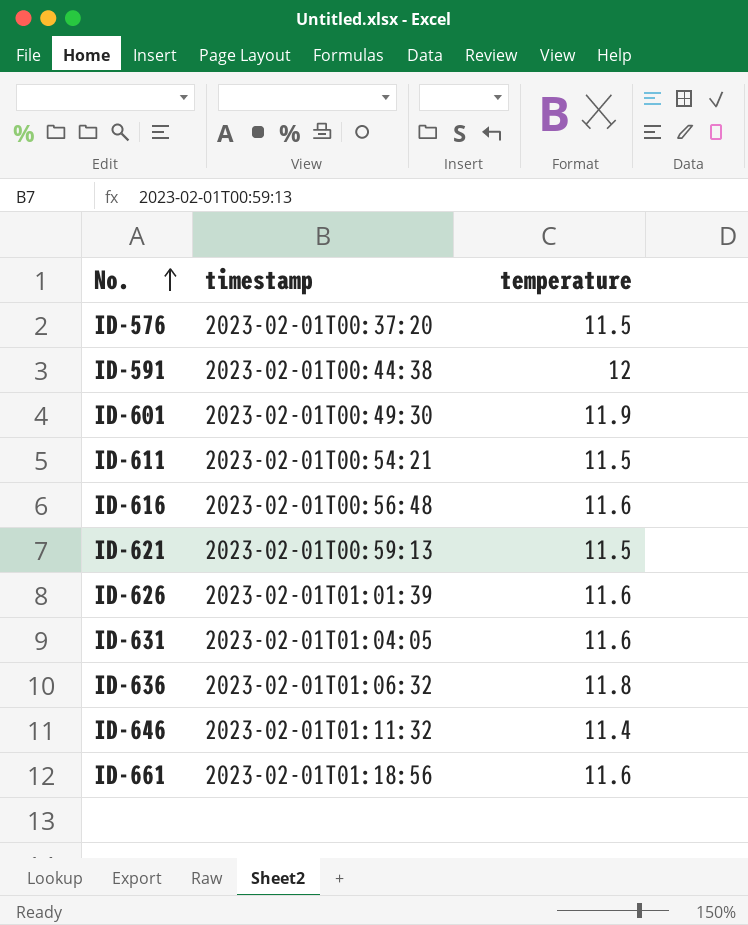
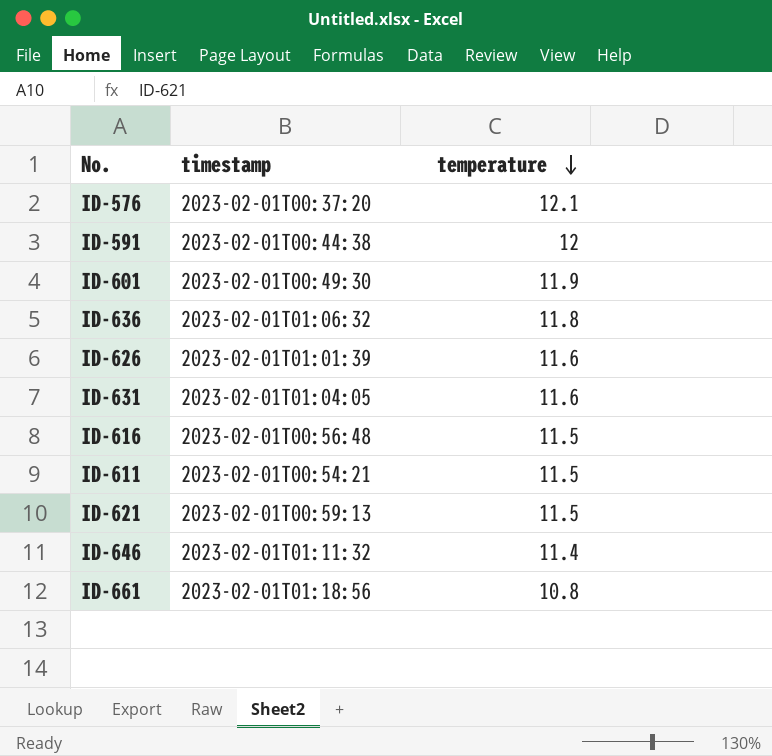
row order: No. ascending -> temperature descending
ID-576 | temperature: 11.5 -> 12.1
ID-616 | temperature: 11.6 -> 11.5
ID-661 | temperature: 11.6 -> 10.8

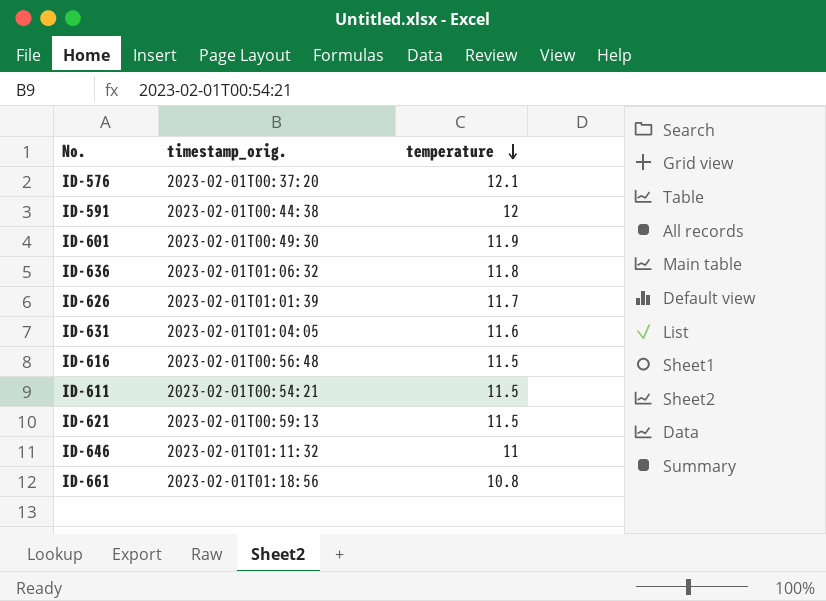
column name: timestamp -> timestamp_orig.
ID-626 | temperature: 11.6 -> 11.7
ID-646 | temperature: 11.4 -> 11

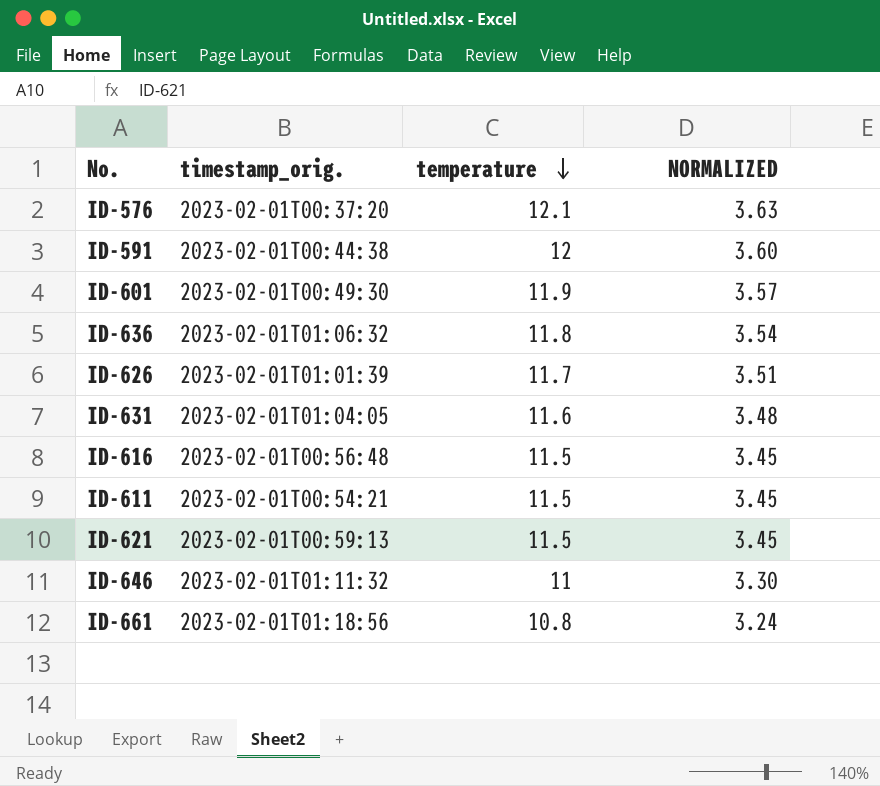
column NORMALIZED | formula: none -> [temperature] * 0.3

